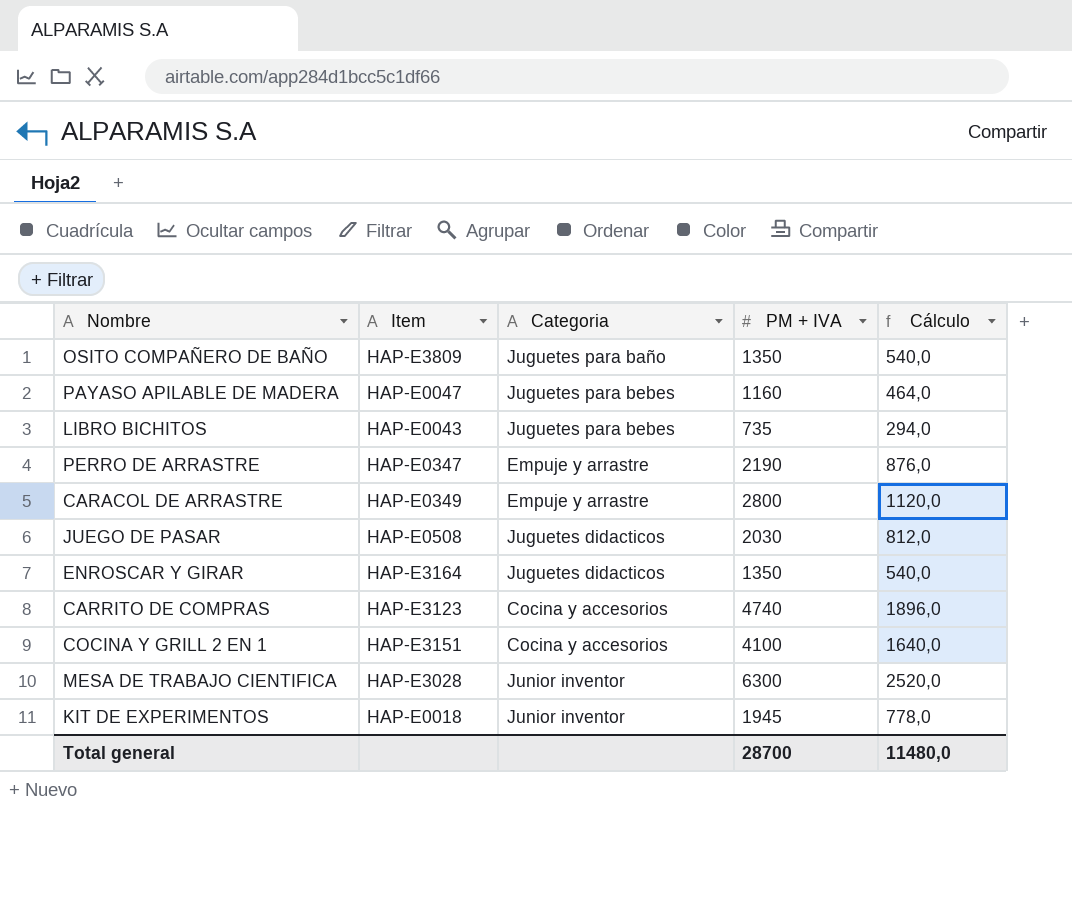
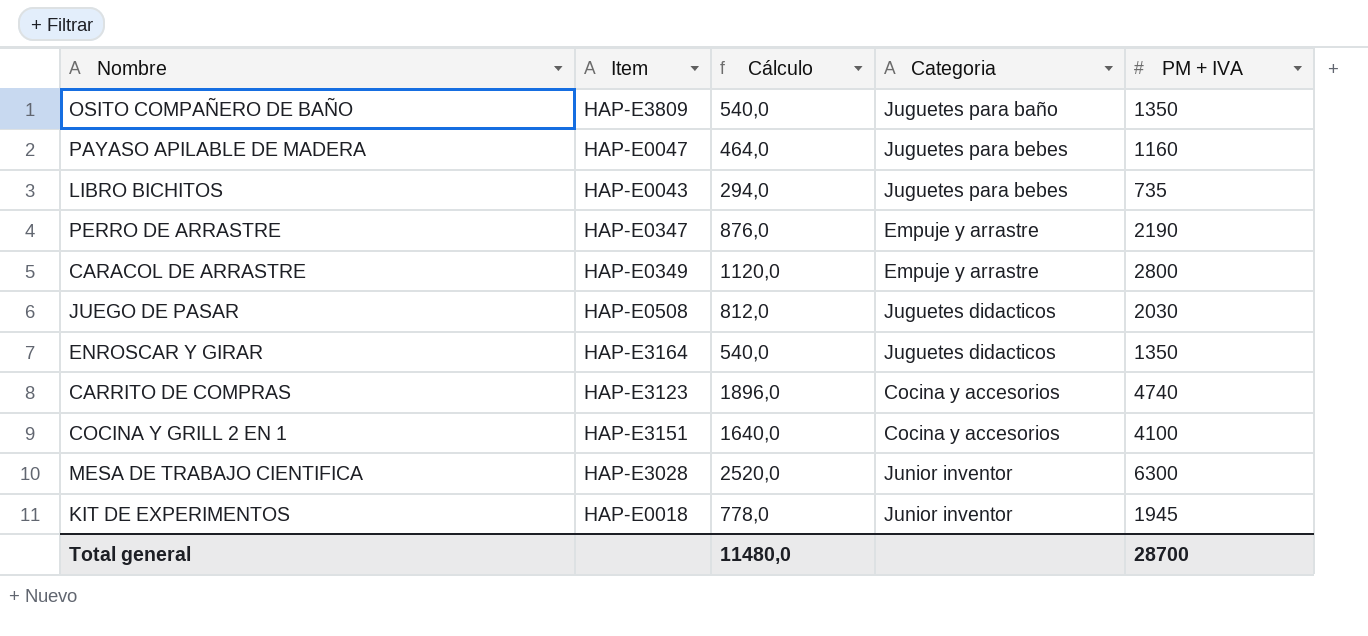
column Cálculo | position: 5 -> 3

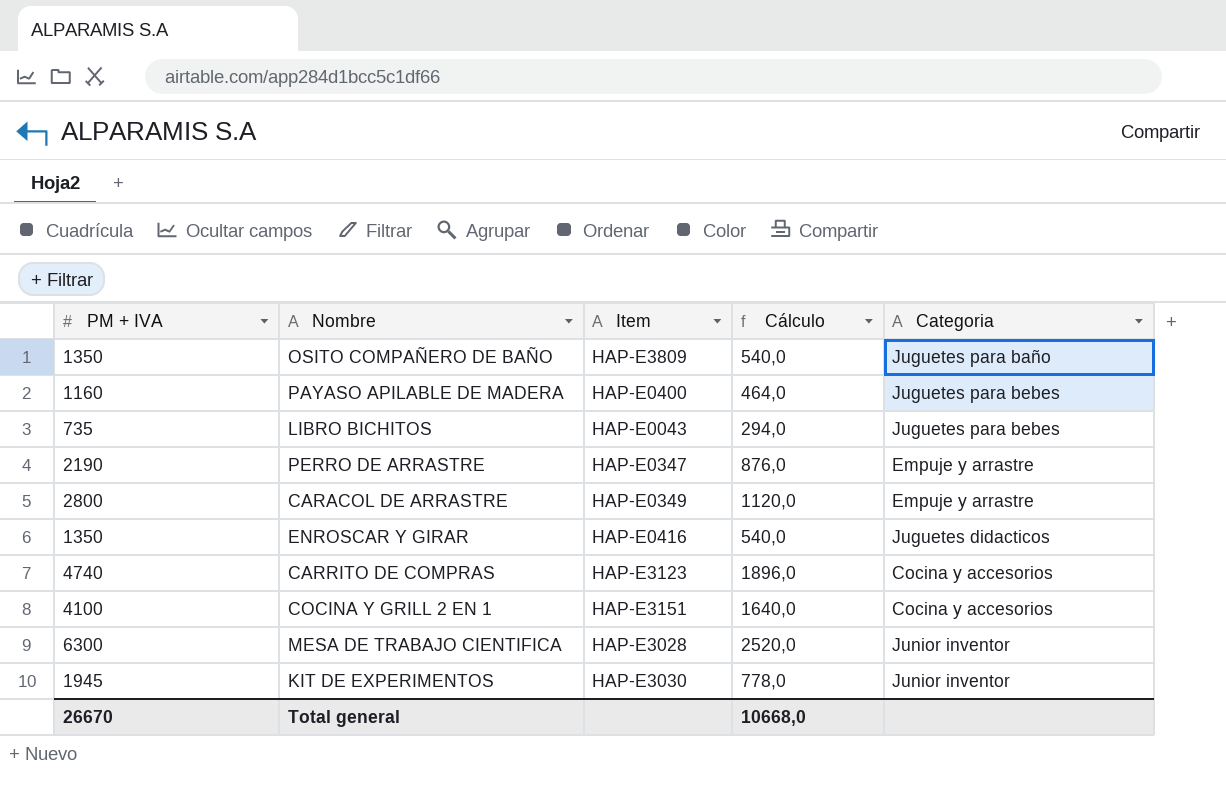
column PM + IVA | position: 5 -> 1
row JUEGO DE PASAR: HAP-E0508 | 812,0 | Juguetes didacticos | 2030 -> none
PAYASO APILABLE DE MADERA | Item: HAP-E0047 -> HAP-E0400
ENROSCAR Y GIRAR | Item: HAP-E3164 -> HAP-E0416
KIT DE EXPERIMENTOS | Item: HAP-E0018 -> HAP-E3030
Total general | PM + IVA: 28700 -> 26670
Total general | Cálculo: 11480,0 -> 10668,0

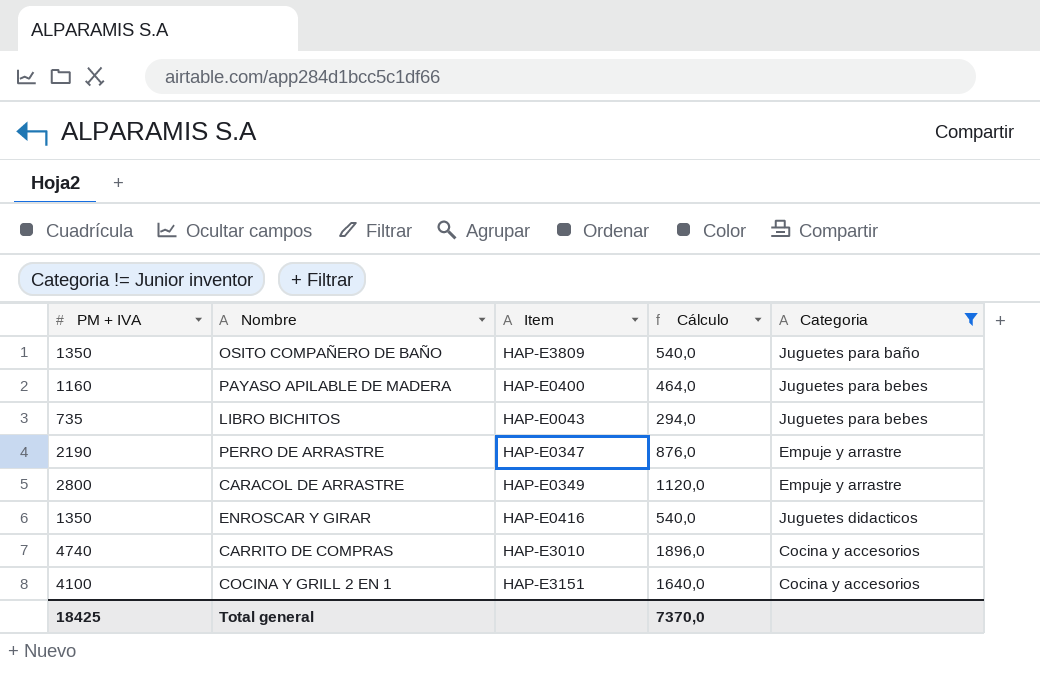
filter: none -> Categoria != Junior inventor
CARRITO DE COMPRAS | Item: HAP-E3123 -> HAP-E3010
Total general | PM + IVA: 26670 -> 18425
Total general | Cálculo: 10668,0 -> 7370,0

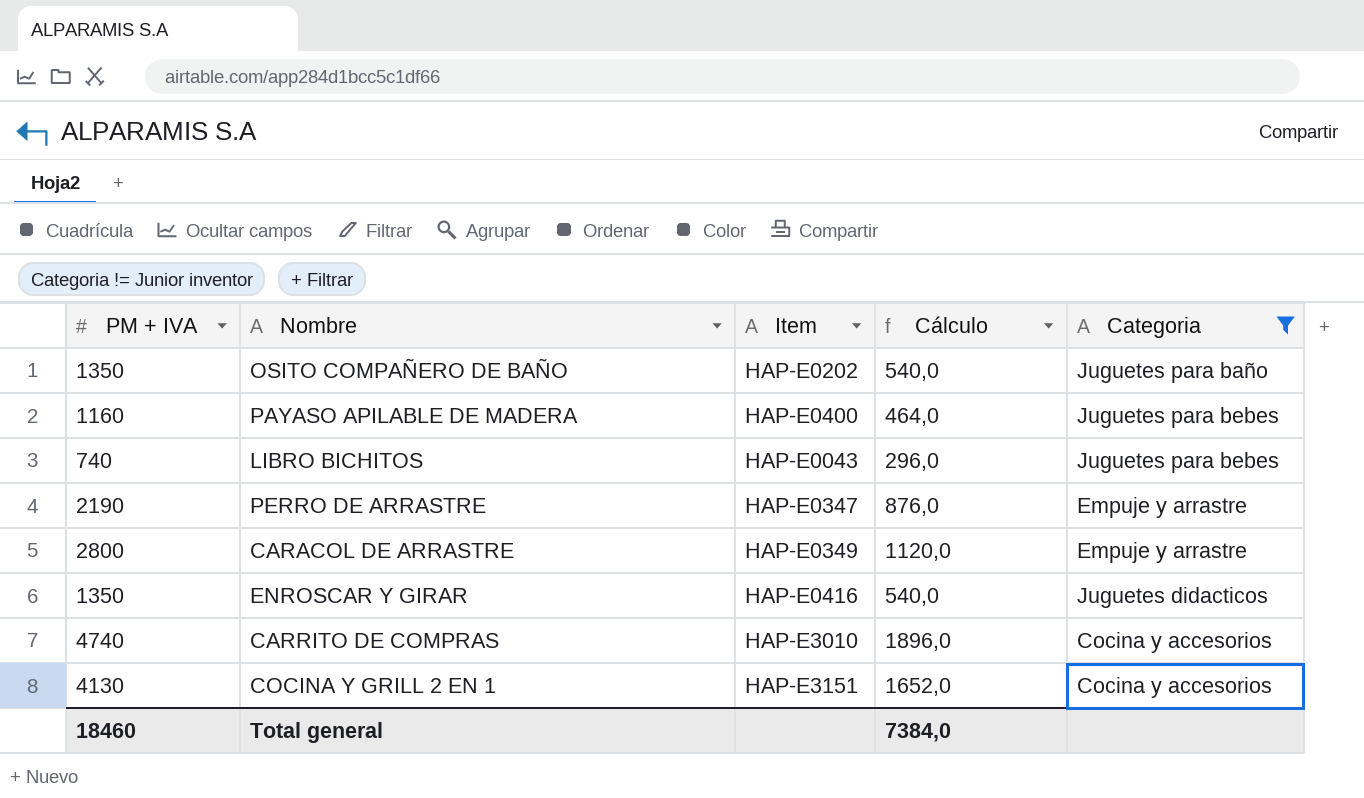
OSITO COMPAÑERO DE BAÑO | Item: HAP-E3809 -> HAP-E0202
LIBRO BICHITOS | PM + IVA: 735 -> 740
LIBRO BICHITOS | Cálculo: 294,0 -> 296,0
COCINA Y GRILL 2 EN 1 | PM + IVA: 4100 -> 4130
COCINA Y GRILL 2 EN 1 | Cálculo: 1640,0 -> 1652,0
Total general | PM + IVA: 18425 -> 18460
Total general | Cálculo: 7370,0 -> 7384,0

